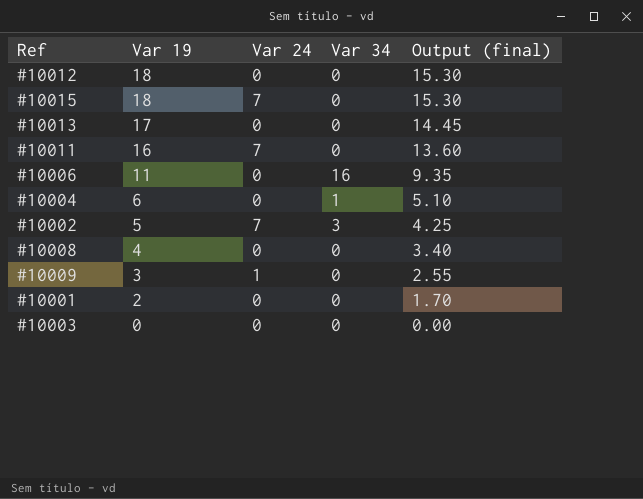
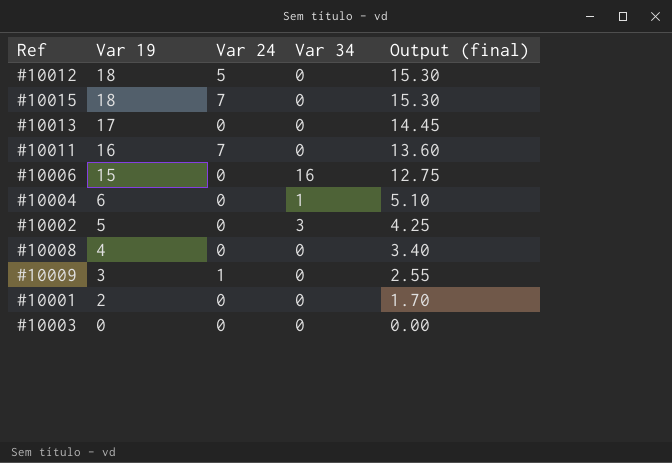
#10012 | Var 24: 0 -> 5
#10006 | Var 19: 11 -> 15
#10006 | Output (final): 9.35 -> 12.75
#10002 | Var 24: 7 -> 0

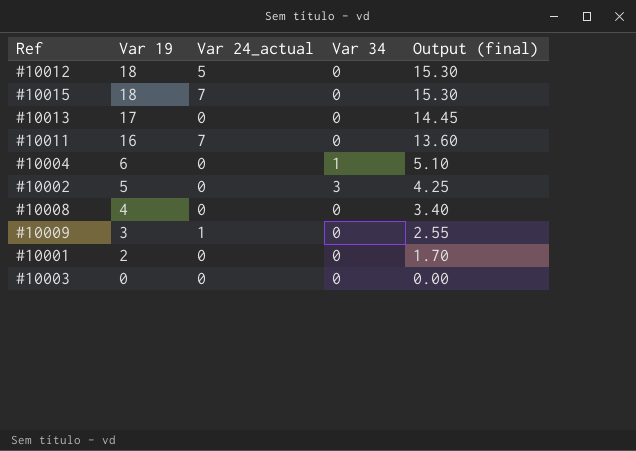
column name: Var 24 -> Var 24_actual
row #10006: 15 | 0 | 16 | 12.75 -> none

